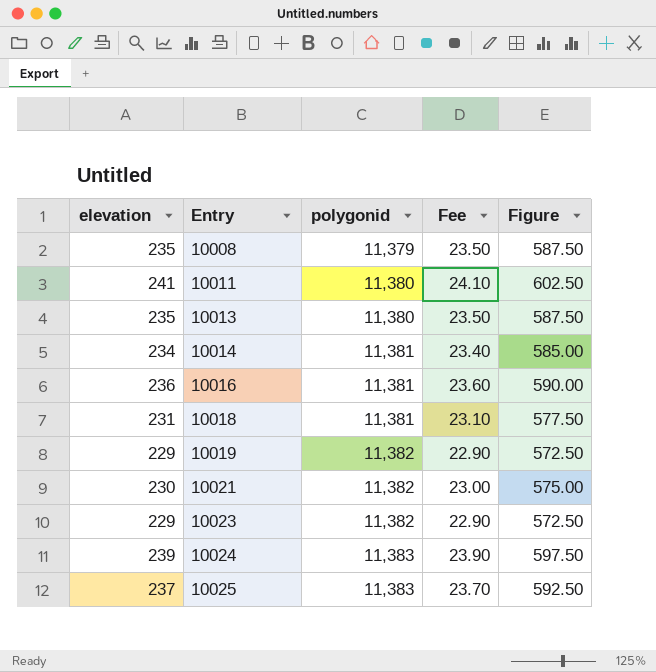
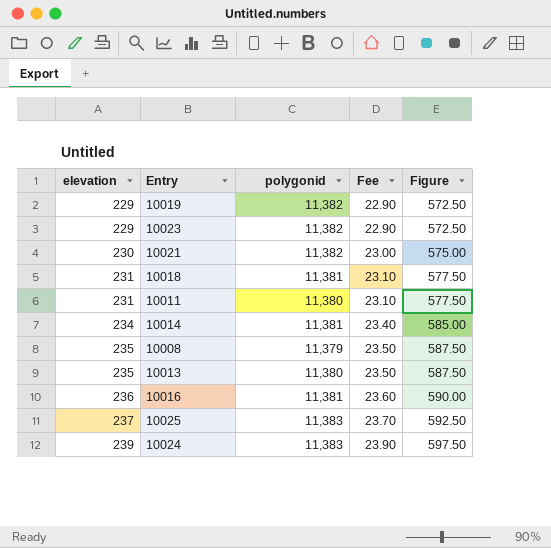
row order: Entry ascending -> elevation ascending
10011 | elevation: 241 -> 231
10011 | Fee: 24.10 -> 23.10
10011 | Figure: 602.50 -> 577.50

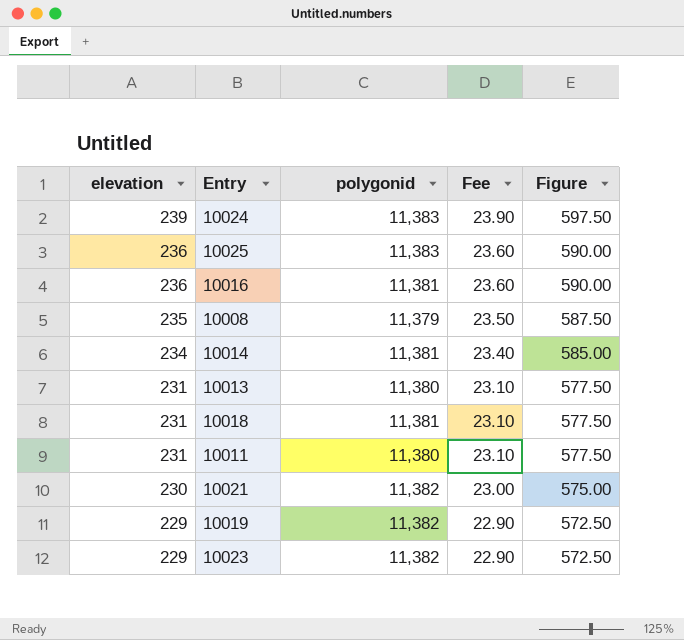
row order: elevation ascending -> elevation descending
10025 | elevation: 237 -> 236
10025 | Fee: 23.70 -> 23.60
10025 | Figure: 592.50 -> 590.00
10013 | elevation: 235 -> 231
10013 | Fee: 23.50 -> 23.10
10013 | Figure: 587.50 -> 577.50

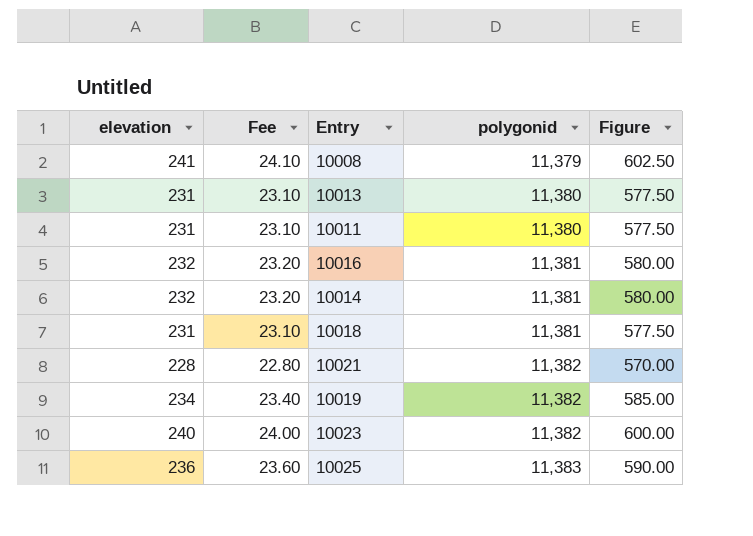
row order: elevation descending -> polygonid ascending
column Fee | position: 4 -> 2
row 10024: 239 | 11,383 | 23.90 | 597.50 -> none
10008 | elevation: 235 -> 241
10008 | Fee: 23.50 -> 24.10
10008 | Figure: 587.50 -> 602.50
10016 | elevation: 236 -> 232
10016 | Fee: 23.60 -> 23.20
10016 | Figure: 590.00 -> 580.00
10014 | elevation: 234 -> 232
10014 | Fee: 23.40 -> 23.20
10014 | Figure: 585.00 -> 580.00
10021 | elevation: 230 -> 228
10021 | Fee: 23.00 -> 22.80
10021 | Figure: 575.00 -> 570.00
10019 | elevation: 229 -> 234
10019 | Fee: 22.90 -> 23.40
10019 | Figure: 572.50 -> 585.00
10023 | elevation: 229 -> 240
10023 | Fee: 22.90 -> 24.00
10023 | Figure: 572.50 -> 600.00

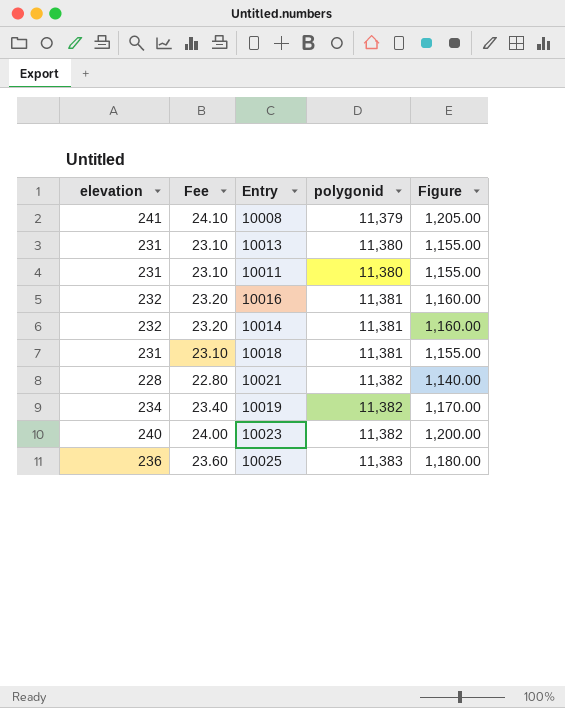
column Figure | formula: [elevation] * 2.5 -> [elevation] * 5

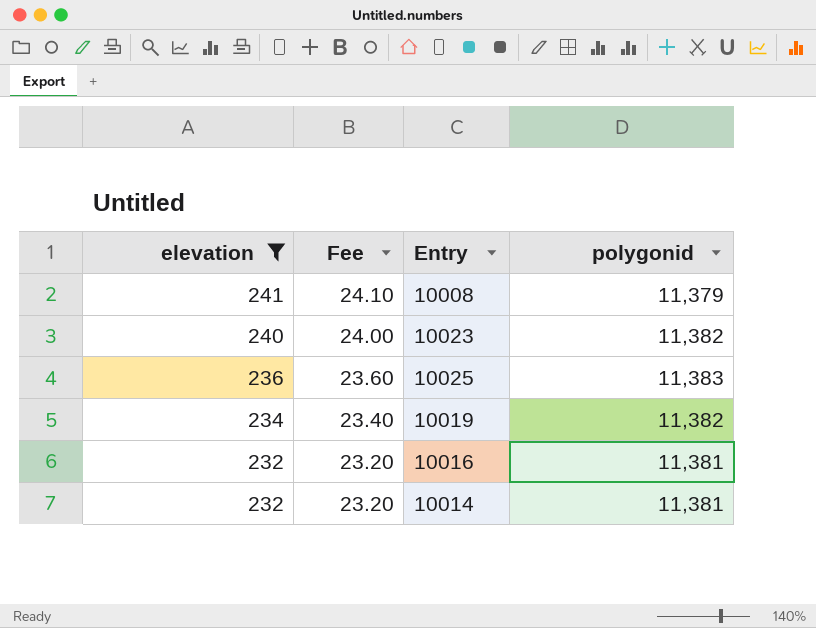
filter: none -> elevation >= 232
row order: polygonid ascending -> elevation descending
column Figure | formula: [elevation] * 5 -> none

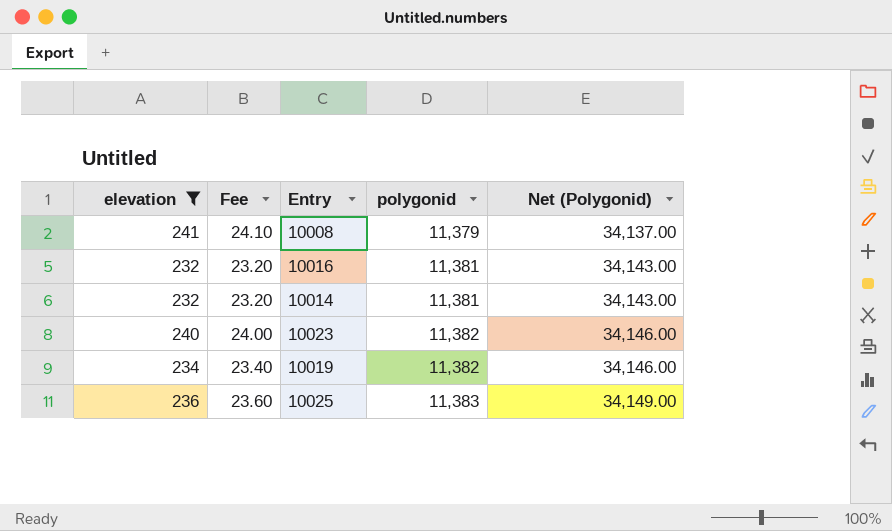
row order: elevation descending -> polygonid ascending
column Net (Polygonid) | formula: none -> [polygonid] * 3

